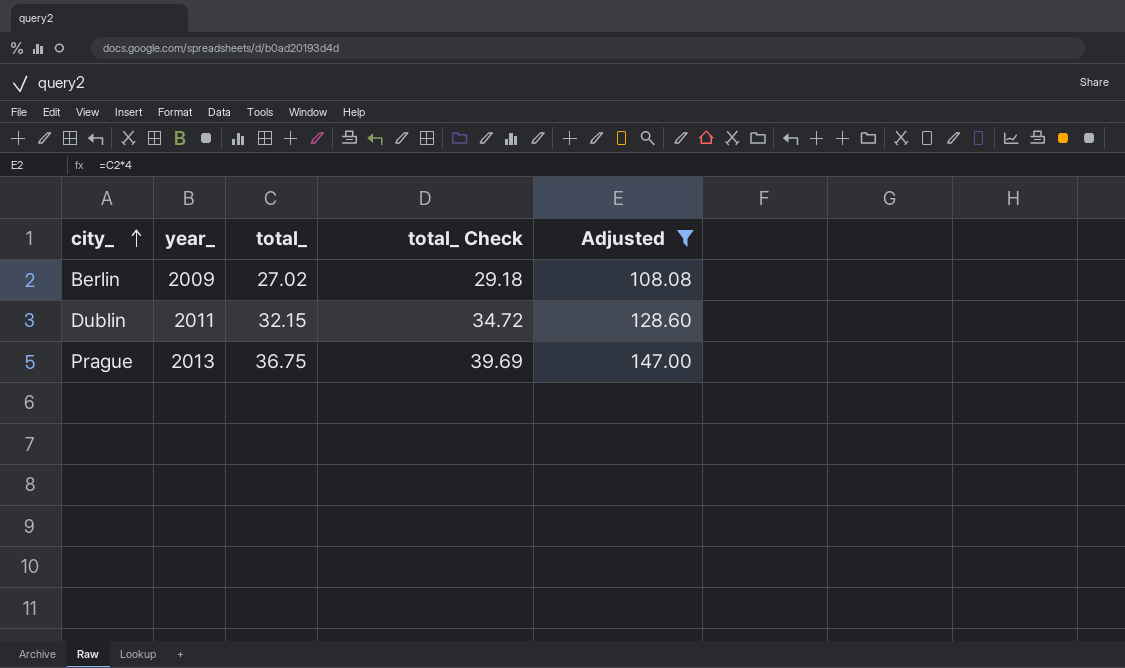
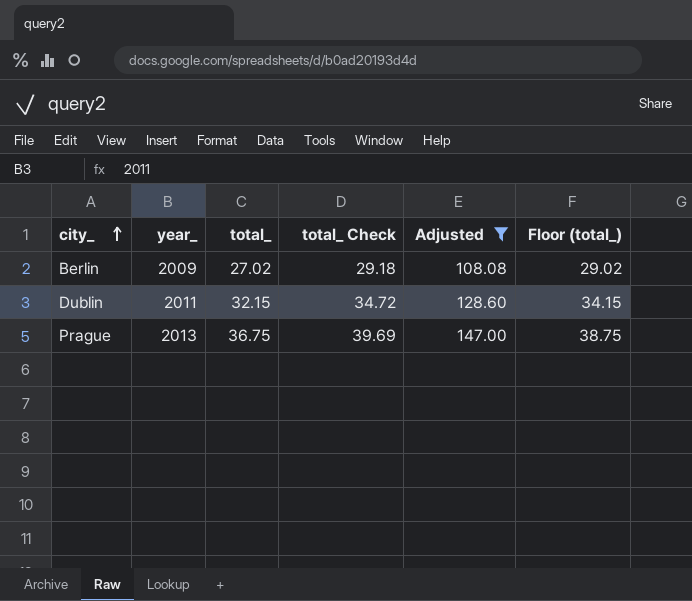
column Floor (total_) | formula: none -> [total_] + 2

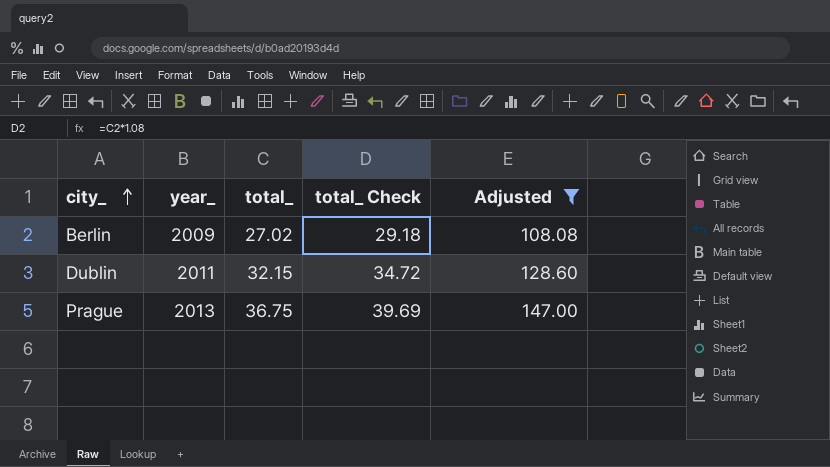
column Floor (total_) | formula: [total_] + 2 -> none

